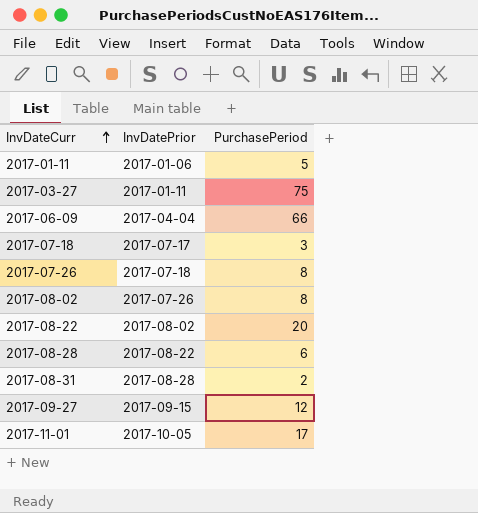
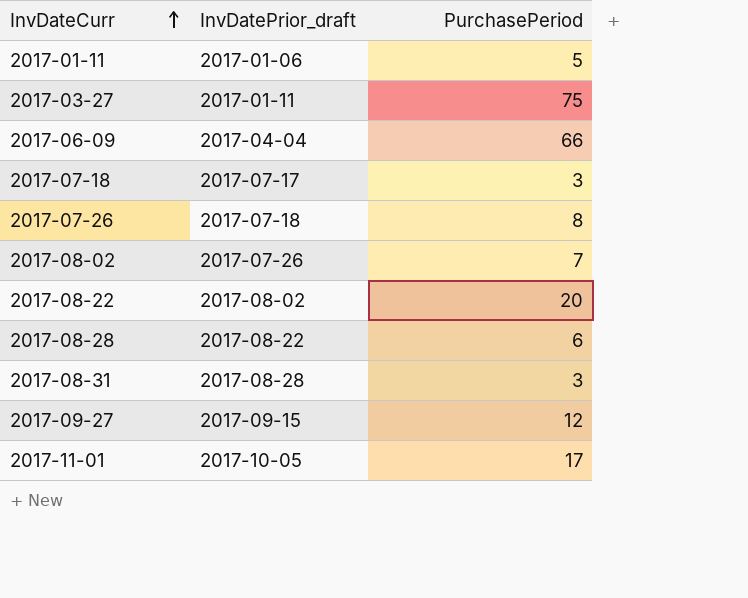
column name: InvDatePrior -> InvDatePrior_draft
2017-08-02 | PurchasePeriod: 8 -> 7
2017-08-31 | PurchasePeriod: 2 -> 3

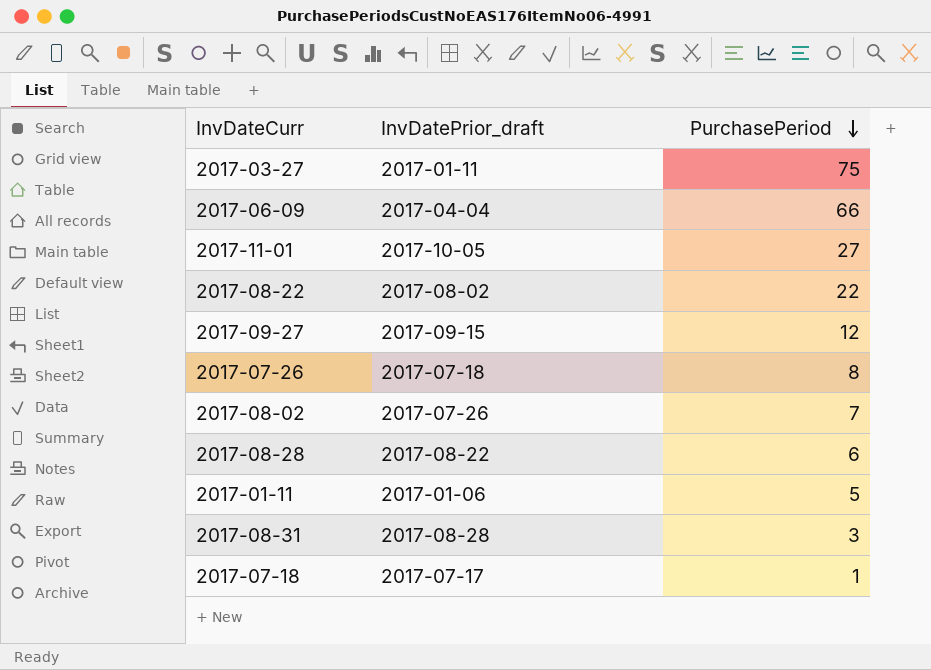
row order: InvDateCurr ascending -> PurchasePeriod descending
2017-11-01 | PurchasePeriod: 17 -> 27
2017-08-22 | PurchasePeriod: 20 -> 22
2017-07-18 | PurchasePeriod: 3 -> 1

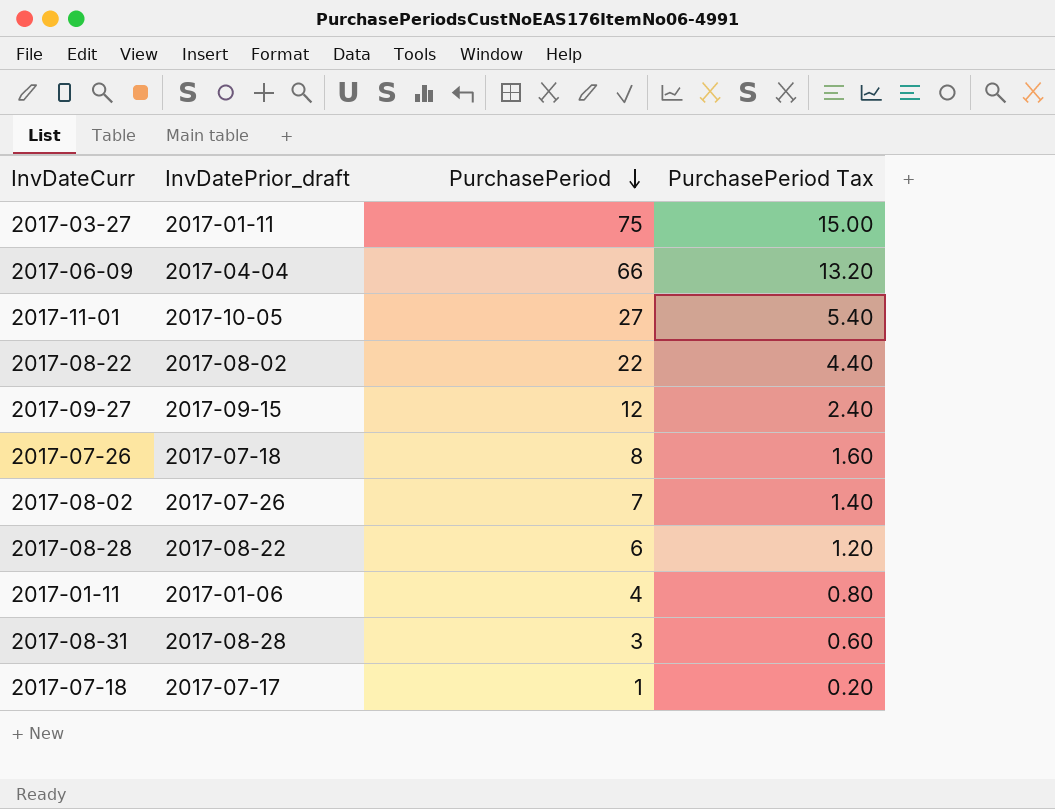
column PurchasePeriod Tax | formula: none -> [PurchasePeriod] * 0.2
2017-01-11 | PurchasePeriod: 5 -> 4

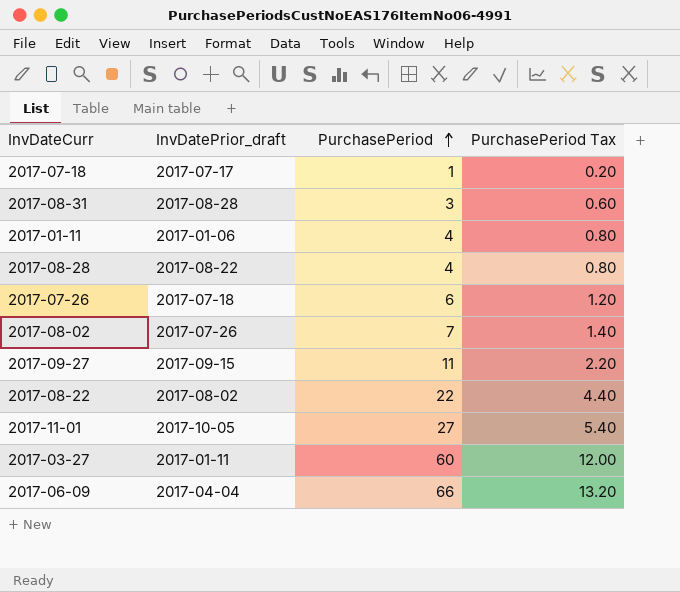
row order: PurchasePeriod descending -> PurchasePeriod ascending
2017-08-28 | PurchasePeriod: 6 -> 4
2017-08-28 | PurchasePeriod Tax: 1.20 -> 0.80
2017-07-26 | PurchasePeriod: 8 -> 6
2017-07-26 | PurchasePeriod Tax: 1.60 -> 1.20
2017-09-27 | PurchasePeriod: 12 -> 11
2017-09-27 | PurchasePeriod Tax: 2.40 -> 2.20
2017-03-27 | PurchasePeriod: 75 -> 60
2017-03-27 | PurchasePeriod Tax: 15.00 -> 12.00

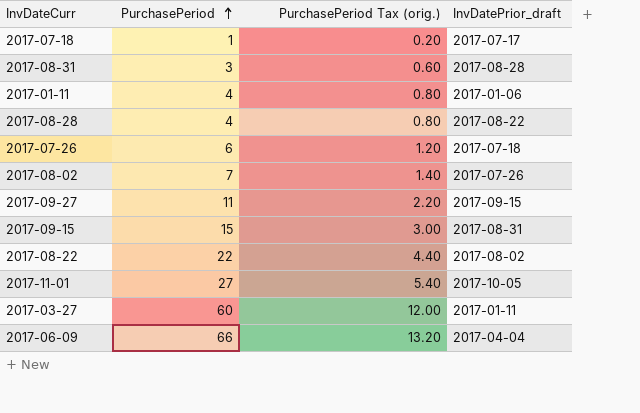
column name: PurchasePeriod Tax -> PurchasePeriod Tax (orig.)
column InvDatePrior_draft | position: 2 -> 4
row 2017-09-15: none -> 15 | 3.00 | 2017-08-31

